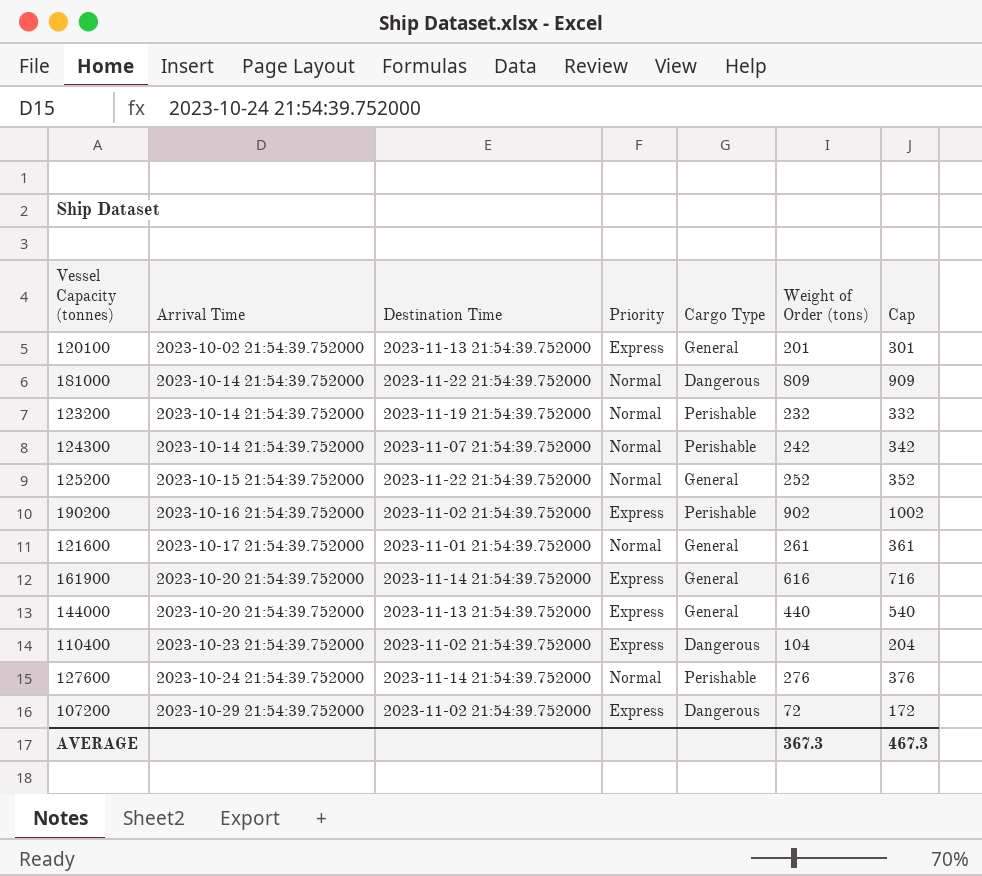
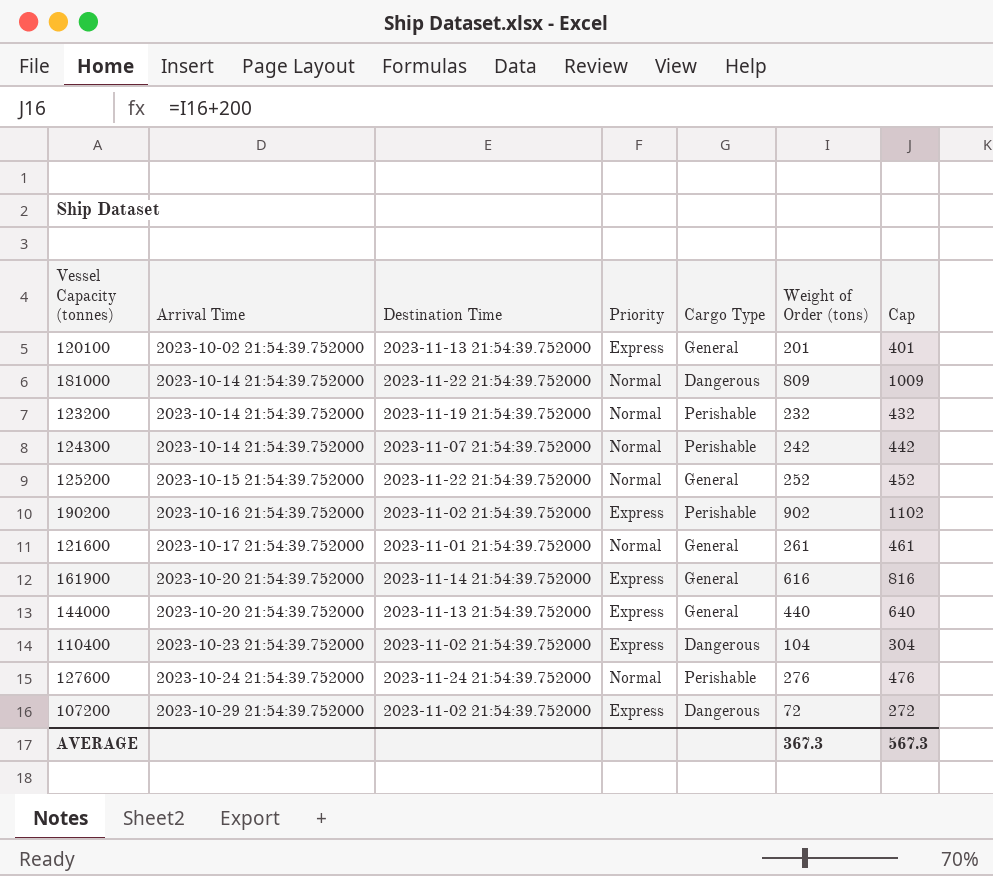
column Cap | formula: [Weight of Order (tons)] + 100 -> [Weight of Order (tons)] + 200
127600 | Destination Time: 2023-11-14 21:54:39.752000 -> 2023-11-24 21:54:39.752000
AVERAGE | Cap: 467.3 -> 567.3

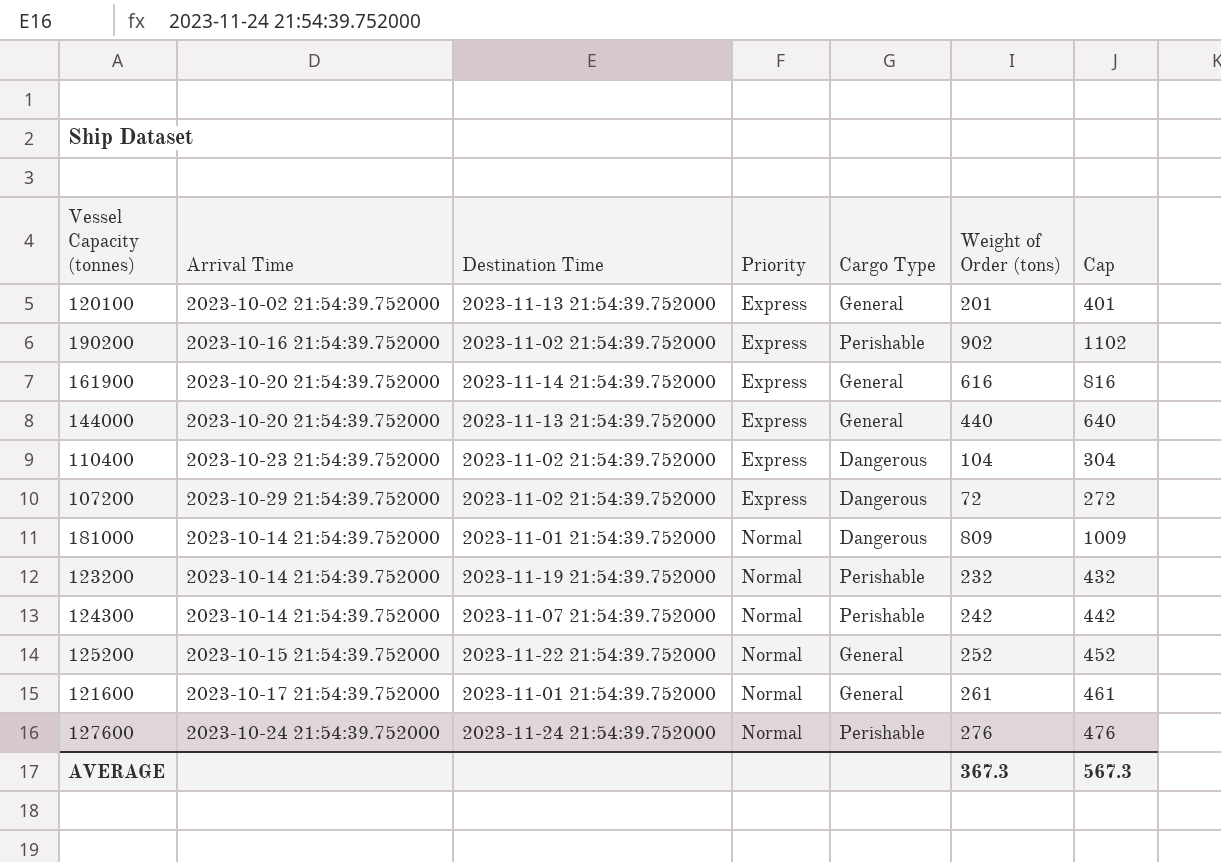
row order: Arrival Time ascending -> Priority ascending
181000 | Destination Time: 2023-11-22 21:54:39.752000 -> 2023-11-01 21:54:39.752000

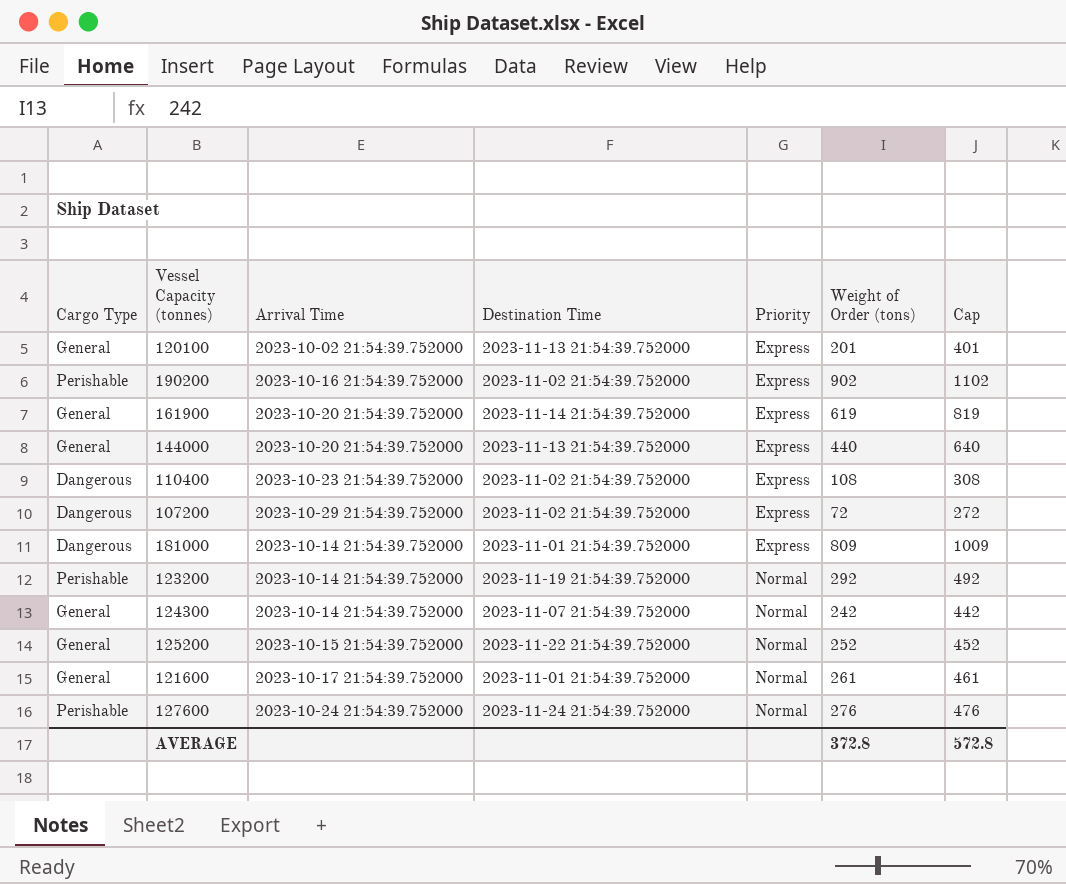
column Cargo Type | position: 5 -> 1
161900 | Weight of Order (tons): 616 -> 619
161900 | Cap: 816 -> 819
110400 | Weight of Order (tons): 104 -> 108
110400 | Cap: 304 -> 308
181000 | Priority: Normal -> Express
123200 | Weight of Order (tons): 232 -> 292
123200 | Cap: 432 -> 492
124300 | Cargo Type: Perishable -> General
AVERAGE | Weight of Order (tons): 367.3 -> 372.8
AVERAGE | Cap: 567.3 -> 572.8

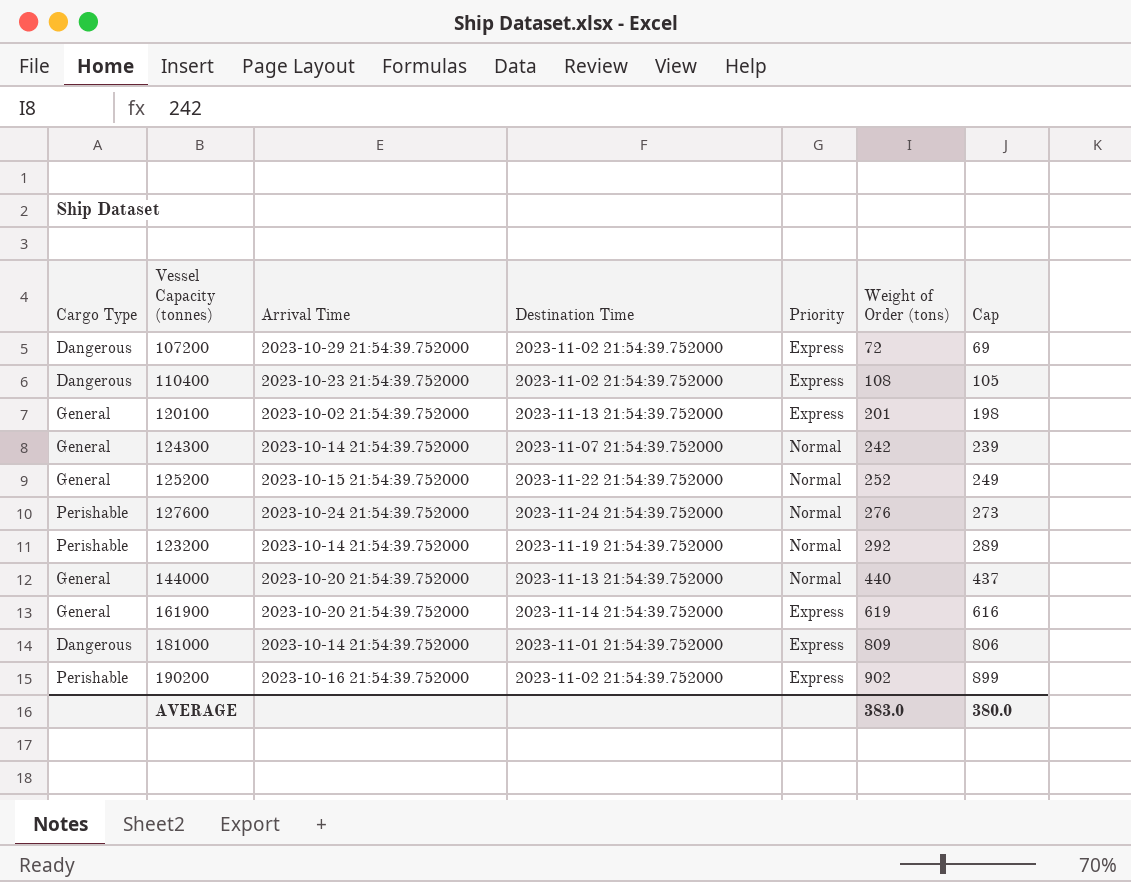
row order: Priority ascending -> Weight of Order (tons) ascending
column Cap | formula: [Weight of Order (tons)] + 200 -> [Weight of Order (tons)] - 3
row 121600: General | 2023-10-17 21:54:39.752000 | 2023-11-01 21:54:39.752000 | Normal | 261 | 461 -> none
144000 | Priority: Express -> Normal
AVERAGE | Weight of Order (tons): 372.8 -> 383.0
AVERAGE | Cap: 572.8 -> 380.0

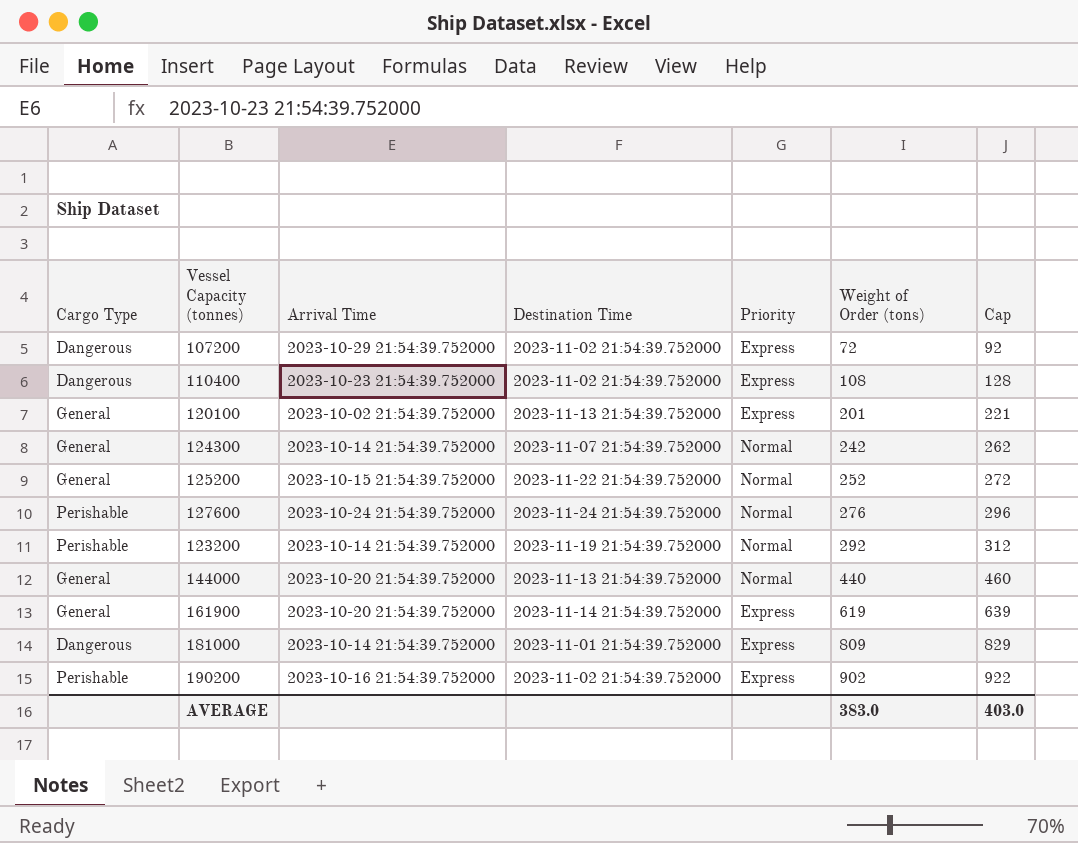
column Cap | formula: [Weight of Order (tons)] - 3 -> [Weight of Order (tons)] + 20
AVERAGE | Cap: 380.0 -> 403.0

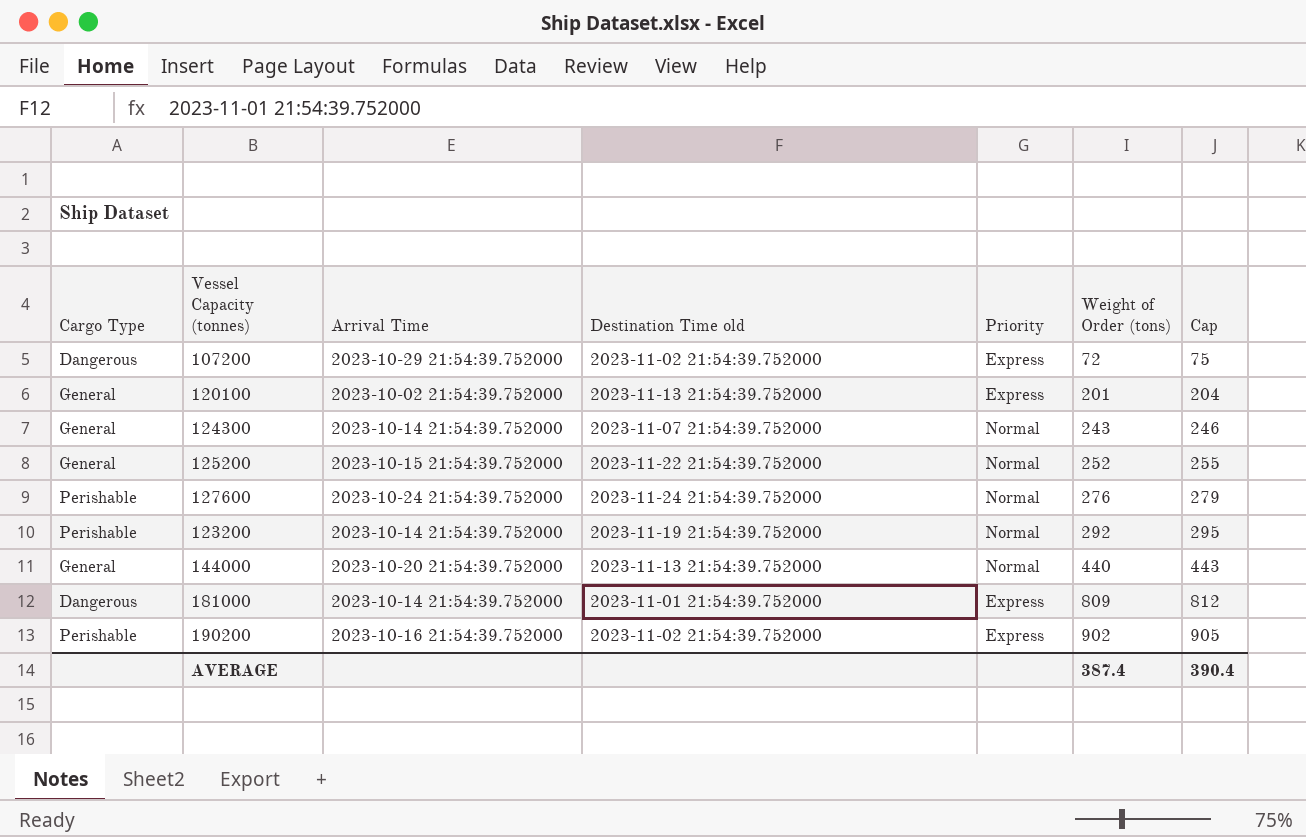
column name: Destination Time -> Destination Time old
column Cap | formula: [Weight of Order (tons)] + 20 -> [Weight of Order (tons)] + 3
row 110400: Dangerous | 2023-10-23 21:54:39.752000 | 2023-11-02 21:54:39.752000 | Express | 108 | 128 -> none
row 161900: General | 2023-10-20 21:54:39.752000 | 2023-11-14 21:54:39.752000 | Express | 619 | 639 -> none
124300 | Weight of Order (tons): 242 -> 243
AVERAGE | Weight of Order (tons): 383.0 -> 387.4
AVERAGE | Cap: 403.0 -> 390.4

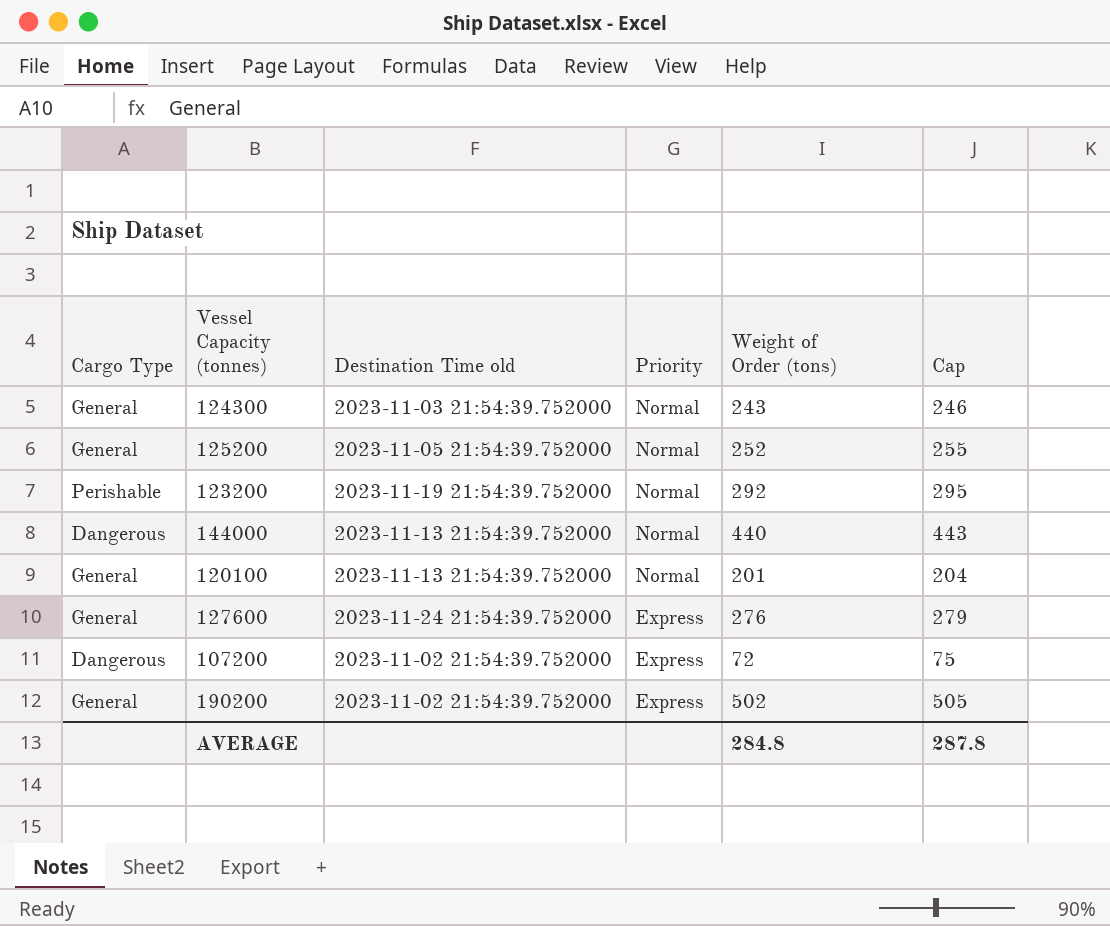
row order: Weight of Order (tons) ascending -> Priority descending
column Arrival Time | position: 3 -> none
row 181000: Dangerous | 2023-10-14 21:54:39.752000 | 2023-11-01 21:54:39.752000 | Express | 809 | 812 -> none
124300 | Destination Time old: 2023-11-07 21:54:39.752000 -> 2023-11-03 21:54:39.752000
125200 | Destination Time old: 2023-11-22 21:54:39.752000 -> 2023-11-05 21:54:39.752000
144000 | Cargo Type: General -> Dangerous
120100 | Priority: Express -> Normal
127600 | Cargo Type: Perishable -> General
127600 | Priority: Normal -> Express
190200 | Cargo Type: Perishable -> General
190200 | Weight of Order (tons): 902 -> 502
190200 | Cap: 905 -> 505
AVERAGE | Weight of Order (tons): 387.4 -> 284.8
AVERAGE | Cap: 390.4 -> 287.8

